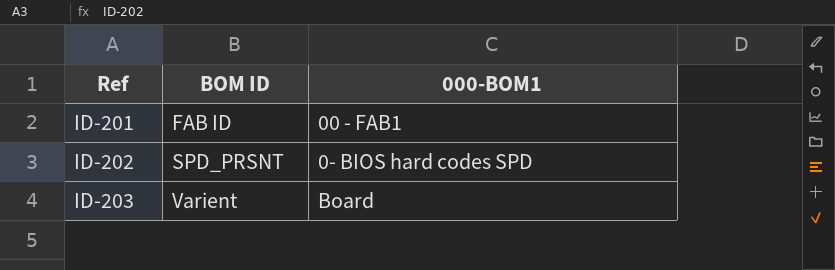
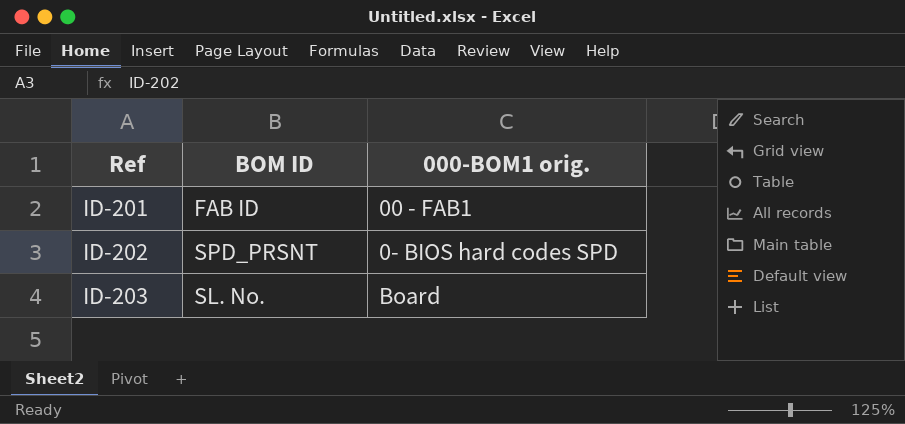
column name: 000-BOM1 -> 000-BOM1 orig.
ID-203 | BOM ID: Varient -> SL. No.

